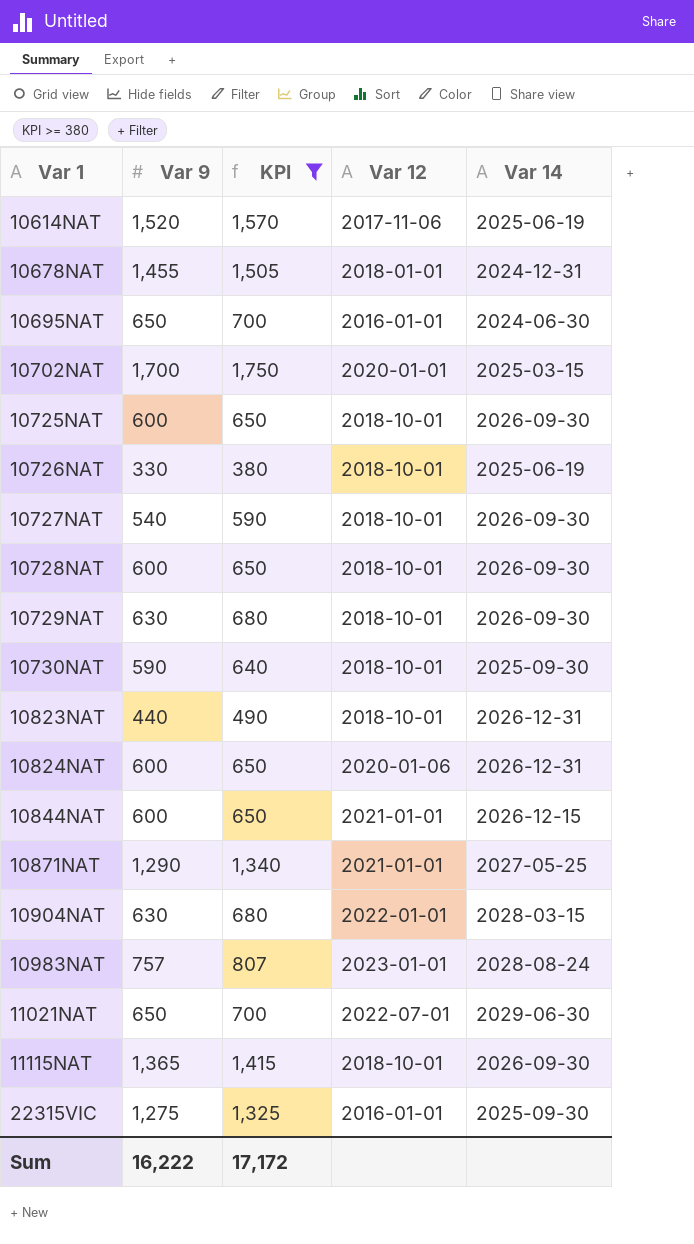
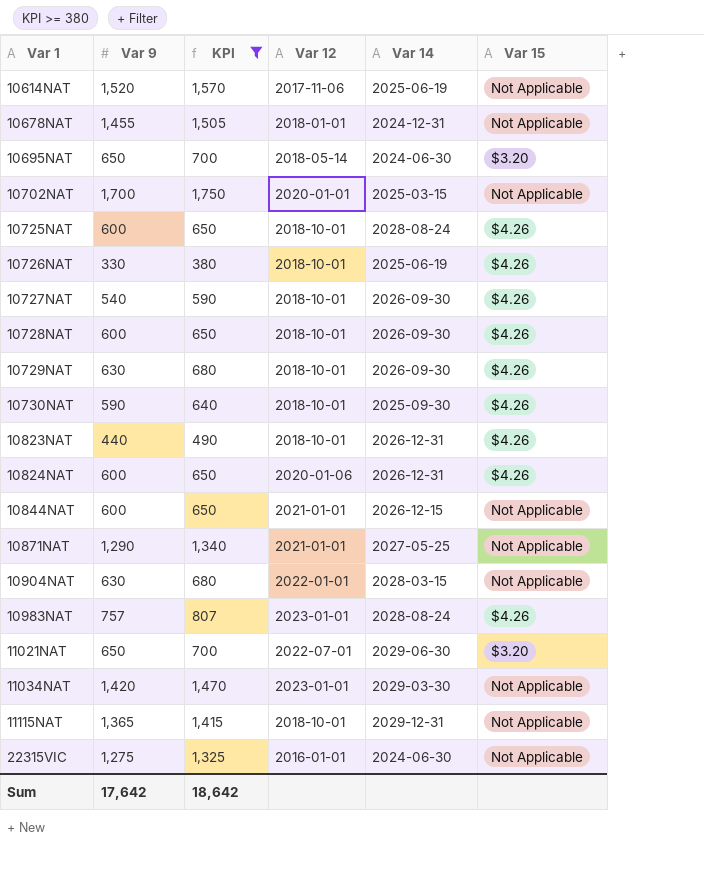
column Var 15 | position: none -> 6
10695NAT | Var 12: 2016-01-01 -> 2018-05-14
10725NAT | Var 14: 2026-09-30 -> 2028-08-24
row 11034NAT: none -> 1,420 | 1,470 | 2023-01-01 | 2029-03-30 | Not Applicable
11115NAT | Var 14: 2026-09-30 -> 2029-12-31
22315VIC | Var 14: 2025-09-30 -> 2024-06-30
Sum | Var 9: 16,222 -> 17,642
Sum | KPI: 17,172 -> 18,642

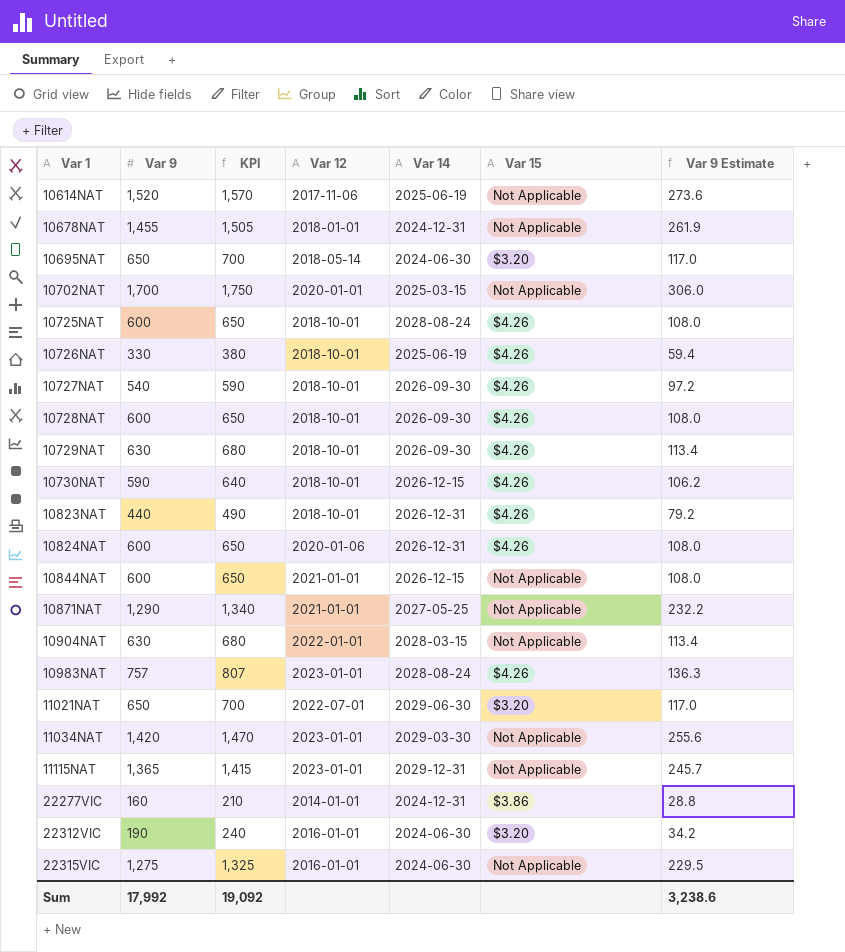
filter: KPI >= 380 -> none
column Var 9 Estimate | formula: none -> [Var 9] * 0.18
10730NAT | Var 14: 2025-09-30 -> 2026-12-15
11115NAT | Var 12: 2018-10-01 -> 2023-01-01
Sum | Var 9: 17,642 -> 17,992
Sum | KPI: 18,642 -> 19,092

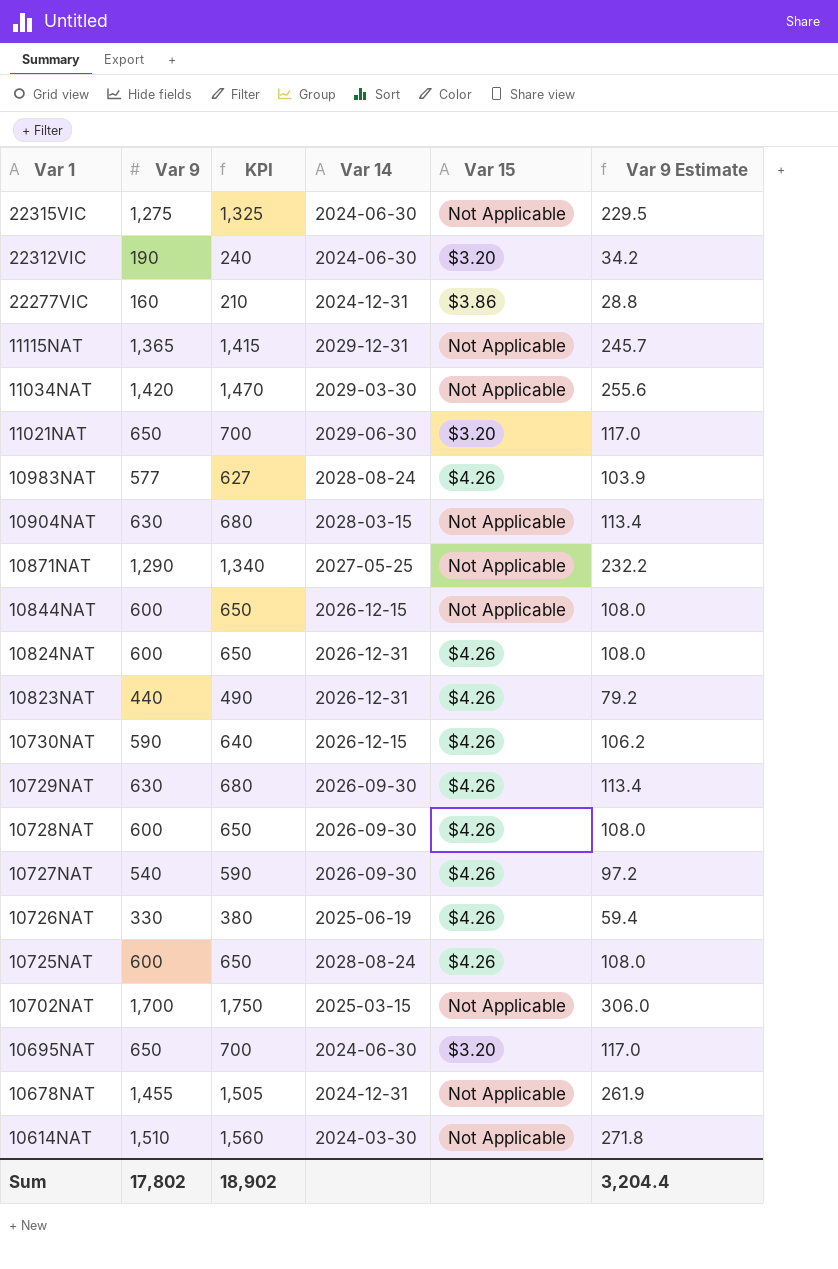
row order: Var 1 ascending -> Var 1 descending
column Var 12 | position: 4 -> none
10983NAT | Var 9: 757 -> 577
10983NAT | KPI: 807 -> 627
10983NAT | Var 9 Estimate: 136.3 -> 103.9
10614NAT | Var 9: 1,520 -> 1,510
10614NAT | KPI: 1,570 -> 1,560
10614NAT | Var 14: 2025-06-19 -> 2024-03-30
10614NAT | Var 9 Estimate: 273.6 -> 271.8
Sum | Var 9: 17,992 -> 17,802
Sum | KPI: 19,092 -> 18,902
Sum | Var 9 Estimate: 3,238.6 -> 3,204.4

